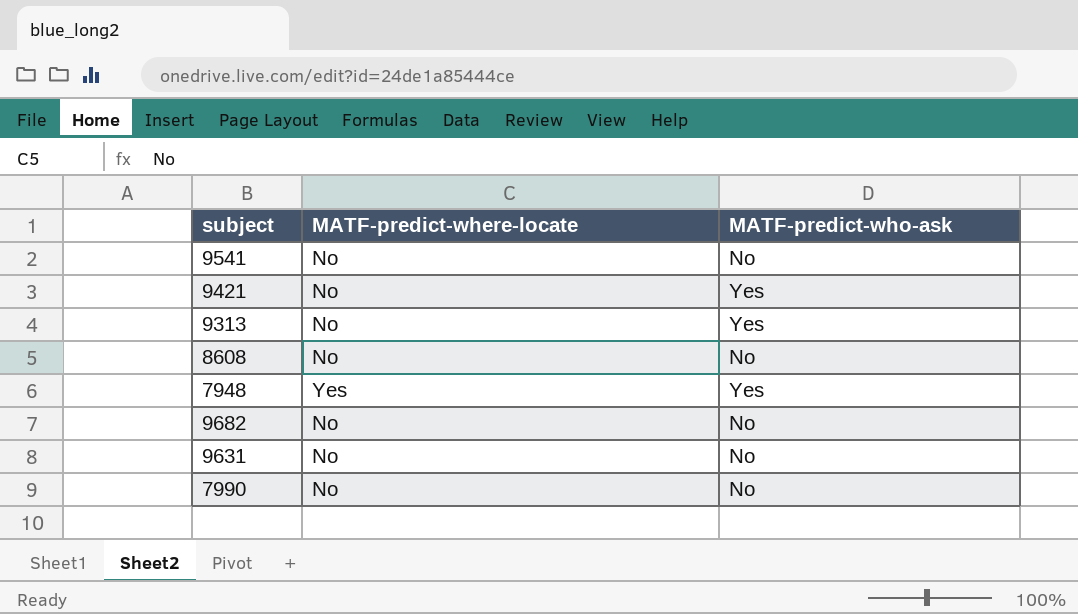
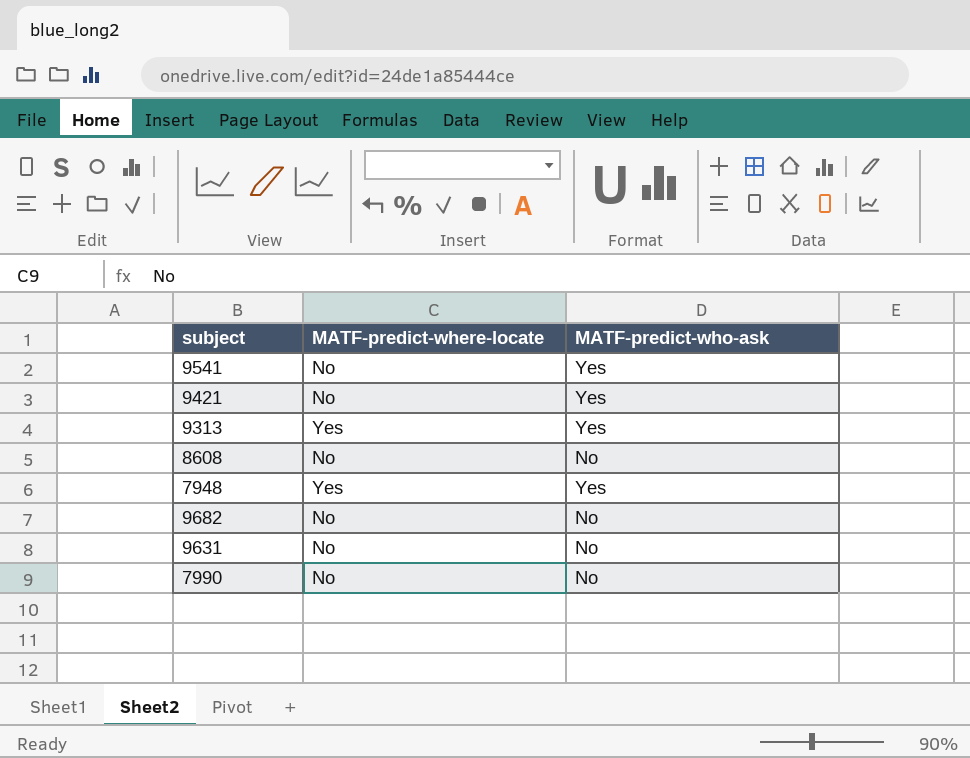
9541 | MATF-predict-who-ask: No -> Yes
9313 | MATF-predict-where-locate: No -> Yes

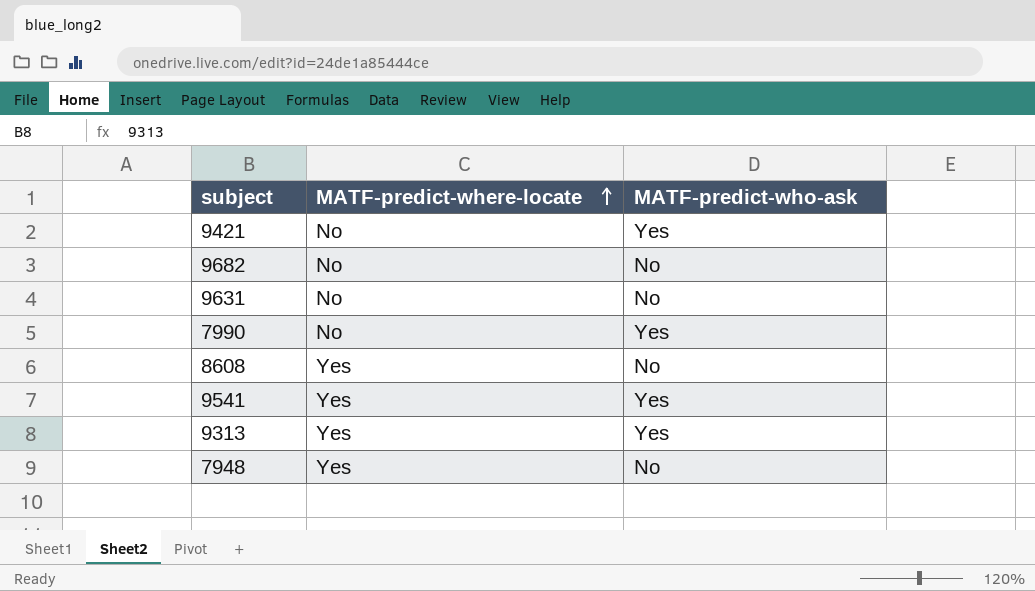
row order: none -> MATF-predict-where-locate ascending
7990 | MATF-predict-who-ask: No -> Yes
8608 | MATF-predict-where-locate: No -> Yes
9541 | MATF-predict-where-locate: No -> Yes
7948 | MATF-predict-who-ask: Yes -> No

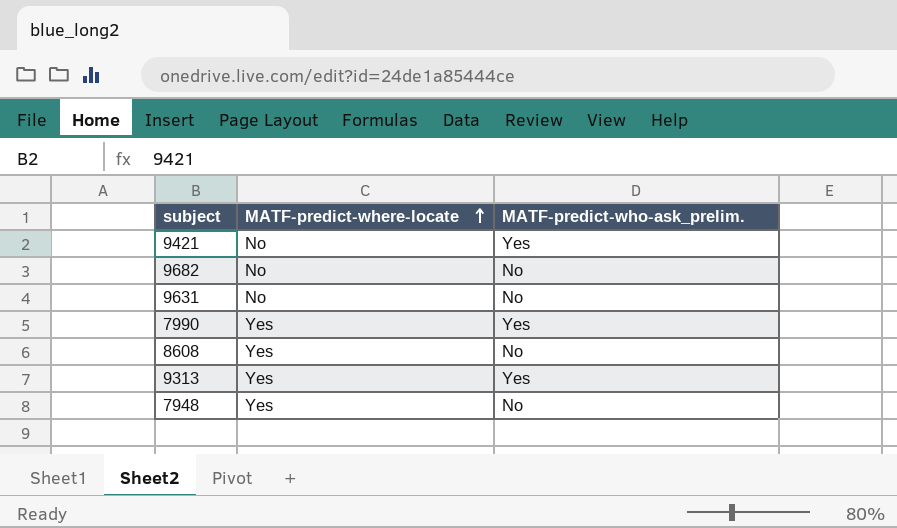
column name: MATF-predict-who-ask -> MATF-predict-who-ask_prelim.
row 9541: Yes | Yes -> none
7990 | MATF-predict-where-locate: No -> Yes

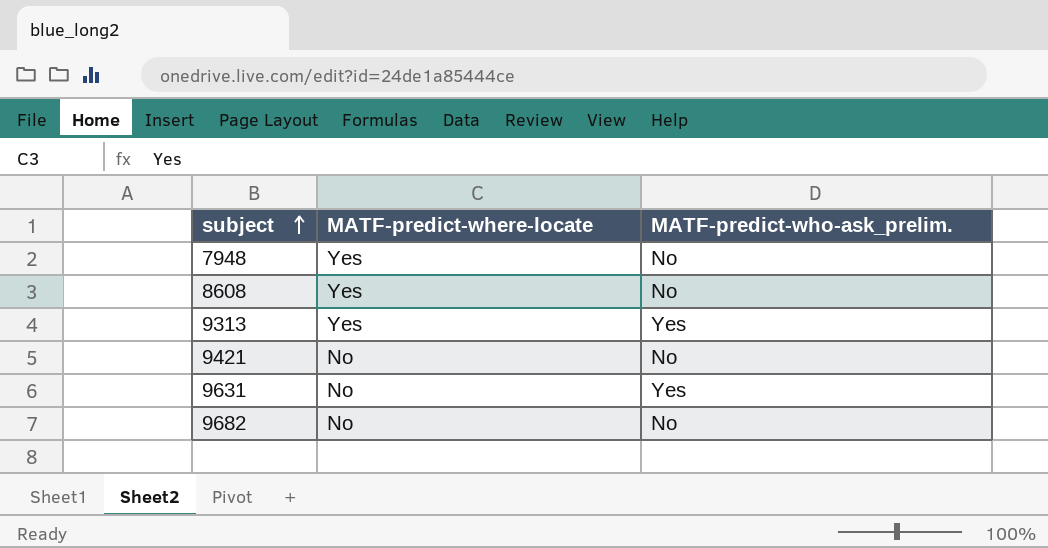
row order: MATF-predict-where-locate ascending -> subject ascending
row 7990: Yes | Yes -> none
9421 | MATF-predict-who-ask_prelim.: Yes -> No
9631 | MATF-predict-who-ask_prelim.: No -> Yes

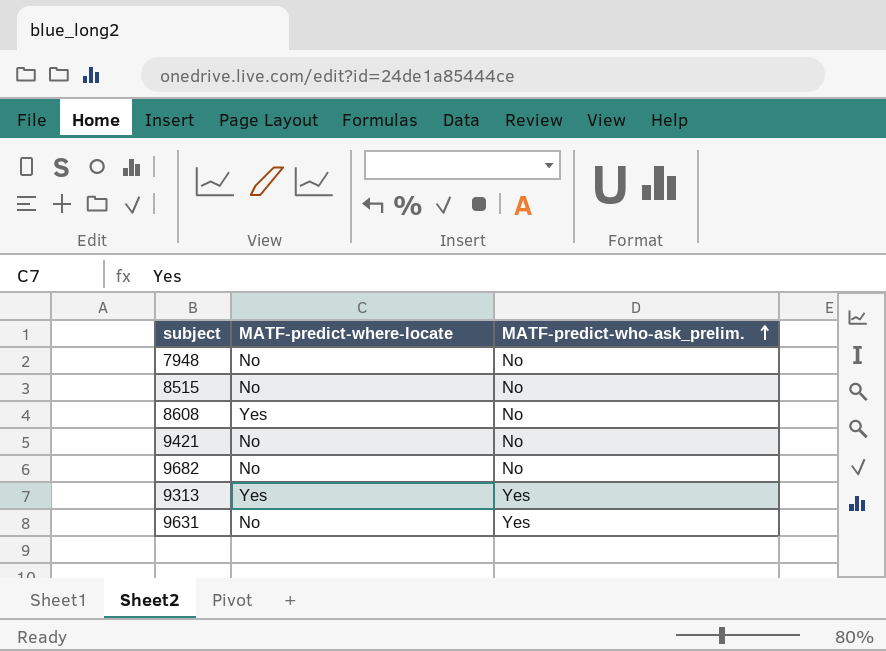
row order: subject ascending -> MATF-predict-who-ask_prelim. ascending
7948 | MATF-predict-where-locate: Yes -> No
row 8515: none -> No | No

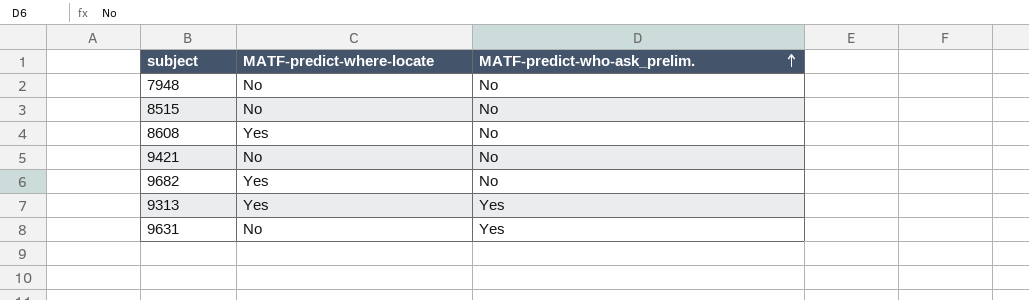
9682 | MATF-predict-where-locate: No -> Yes

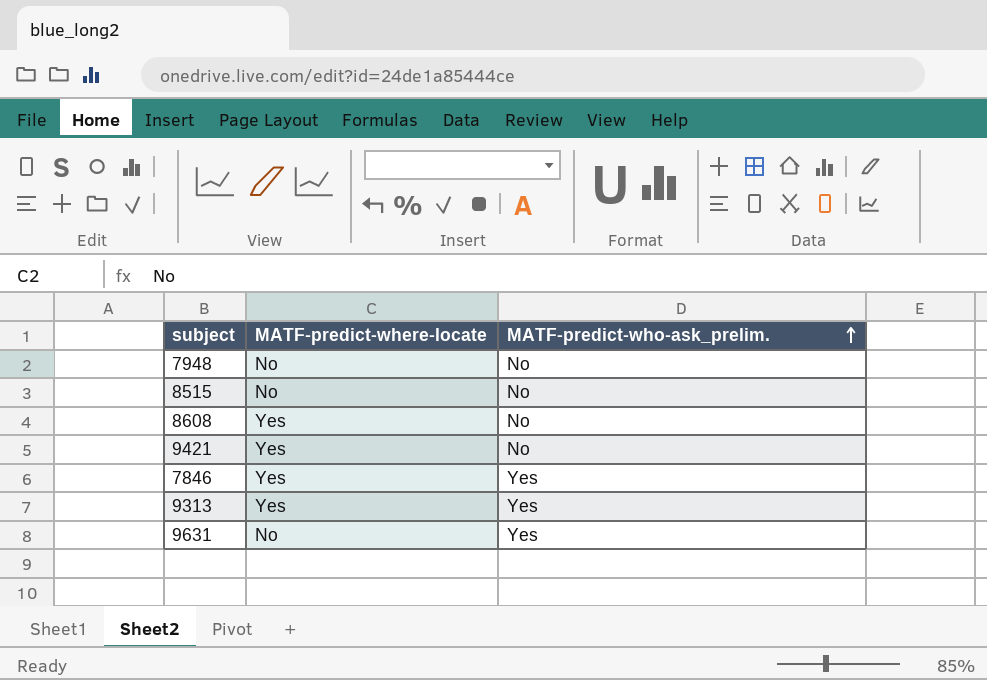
row 9682: Yes | No -> none
9421 | MATF-predict-where-locate: No -> Yes
row 7846: none -> Yes | Yes

